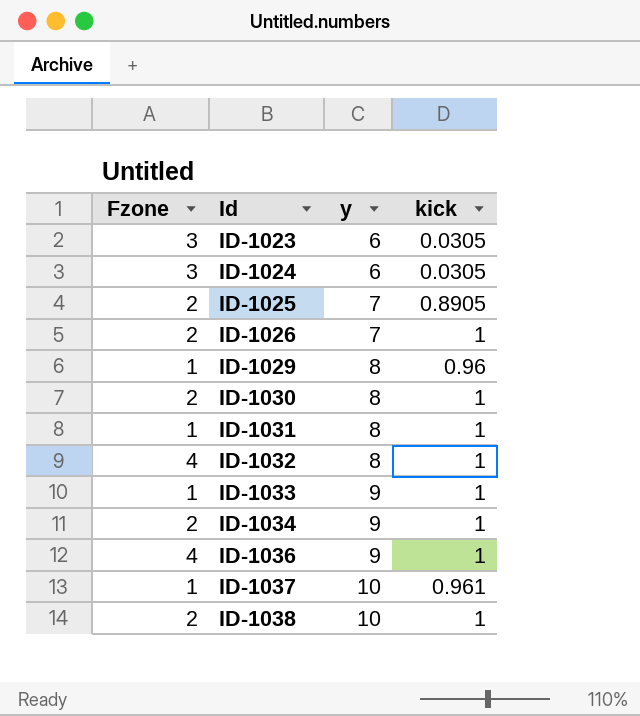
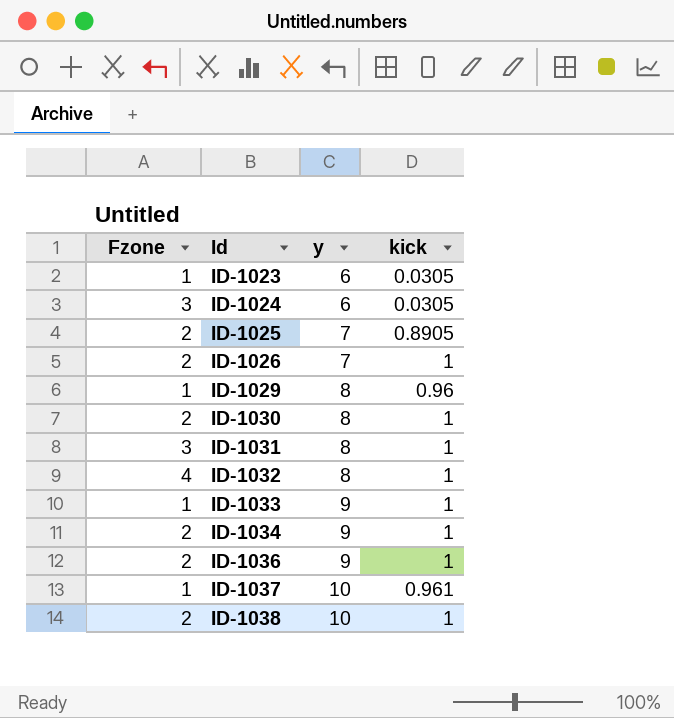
ID-1023 | Fzone: 3 -> 1
ID-1031 | Fzone: 1 -> 3
ID-1036 | Fzone: 4 -> 2

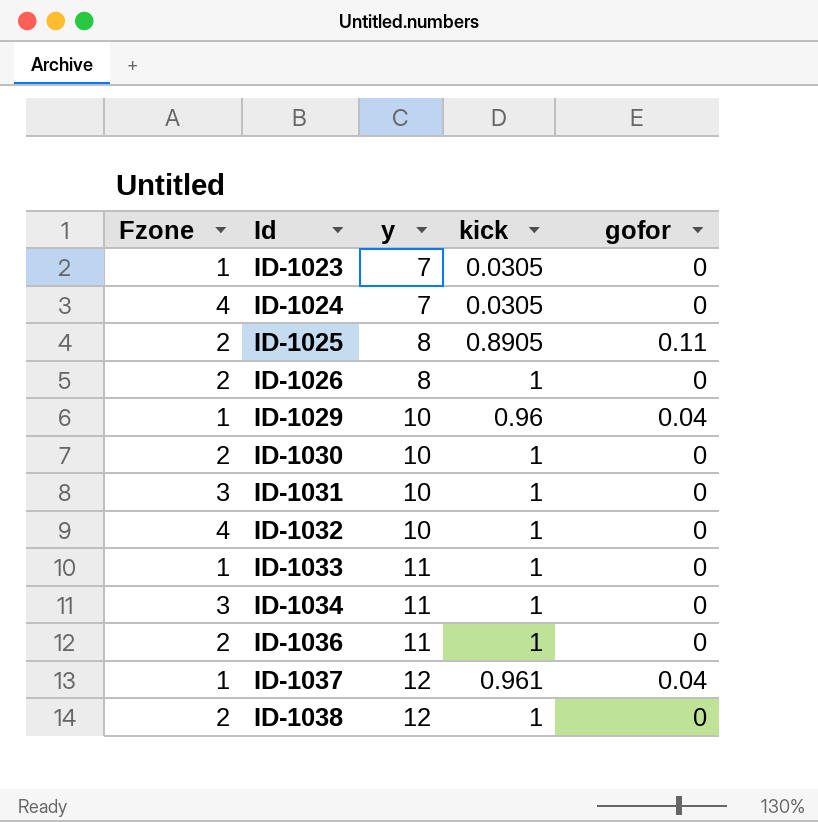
column gofor | position: none -> 5
ID-1023 | y: 6 -> 7
ID-1024 | Fzone: 3 -> 4
ID-1024 | y: 6 -> 7
ID-1025 | y: 7 -> 8
ID-1026 | y: 7 -> 8
ID-1029 | y: 8 -> 10
ID-1030 | y: 8 -> 10
ID-1031 | y: 8 -> 10
ID-1032 | y: 8 -> 10
ID-1033 | y: 9 -> 11
ID-1034 | Fzone: 2 -> 3
ID-1034 | y: 9 -> 11
ID-1036 | y: 9 -> 11
ID-1037 | y: 10 -> 12
ID-1038 | y: 10 -> 12

